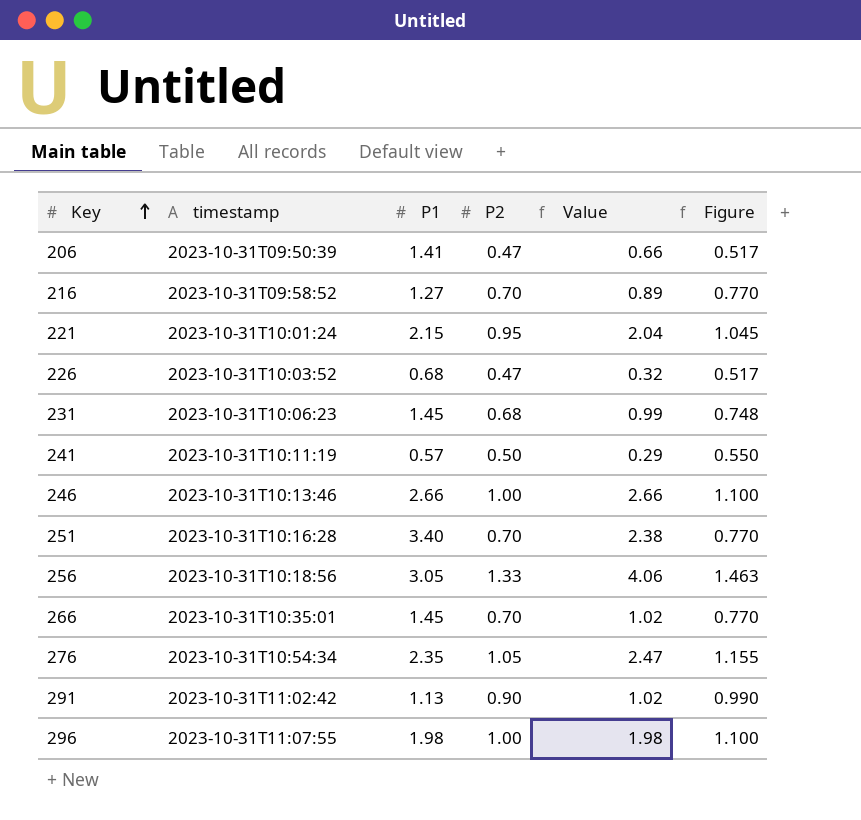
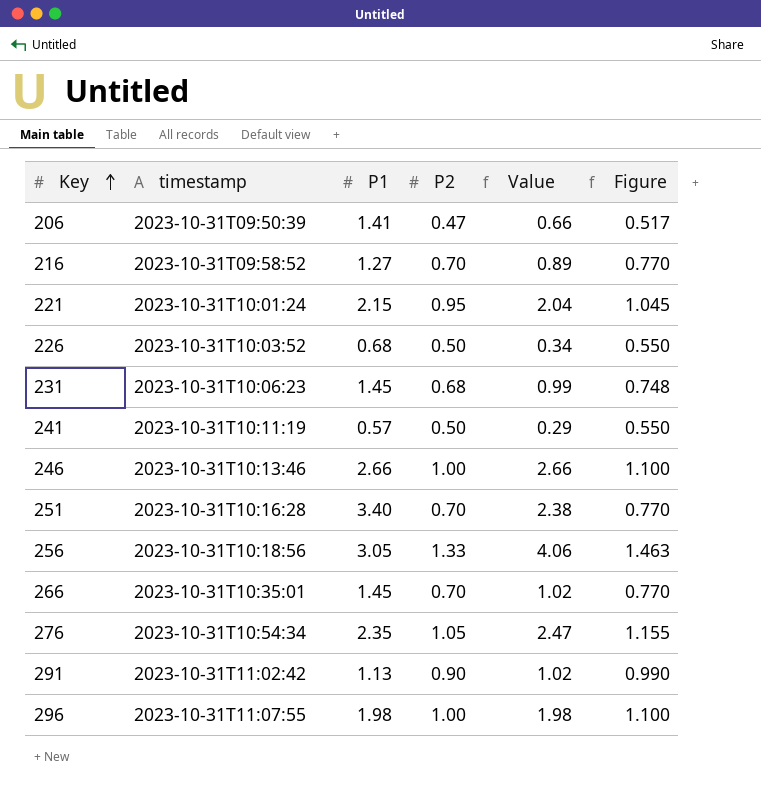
226 | P2: 0.47 -> 0.50
226 | Value: 0.32 -> 0.34
226 | Figure: 0.517 -> 0.550

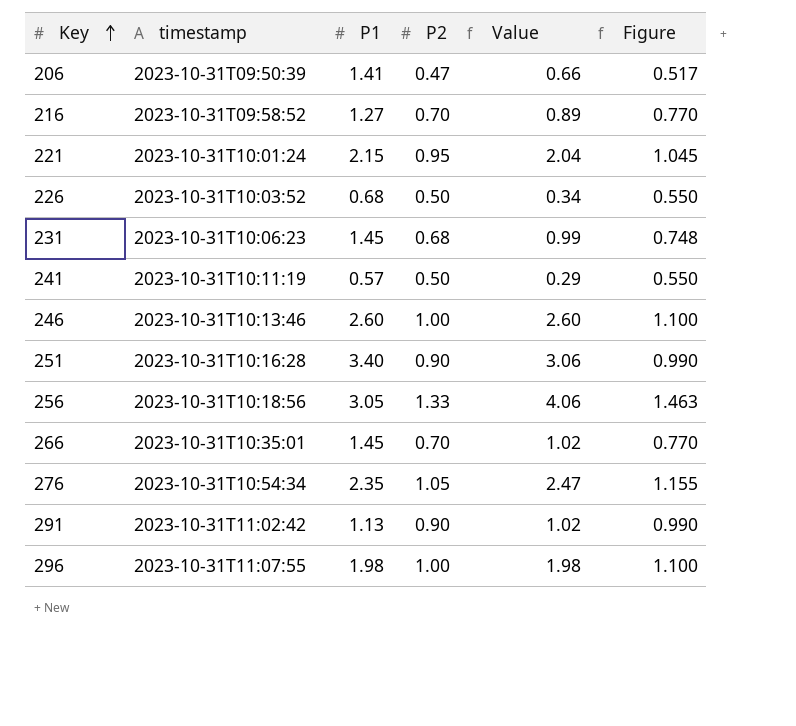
246 | P1: 2.66 -> 2.60
246 | Value: 2.66 -> 2.60
251 | P2: 0.70 -> 0.90
251 | Value: 2.38 -> 3.06
251 | Figure: 0.770 -> 0.990

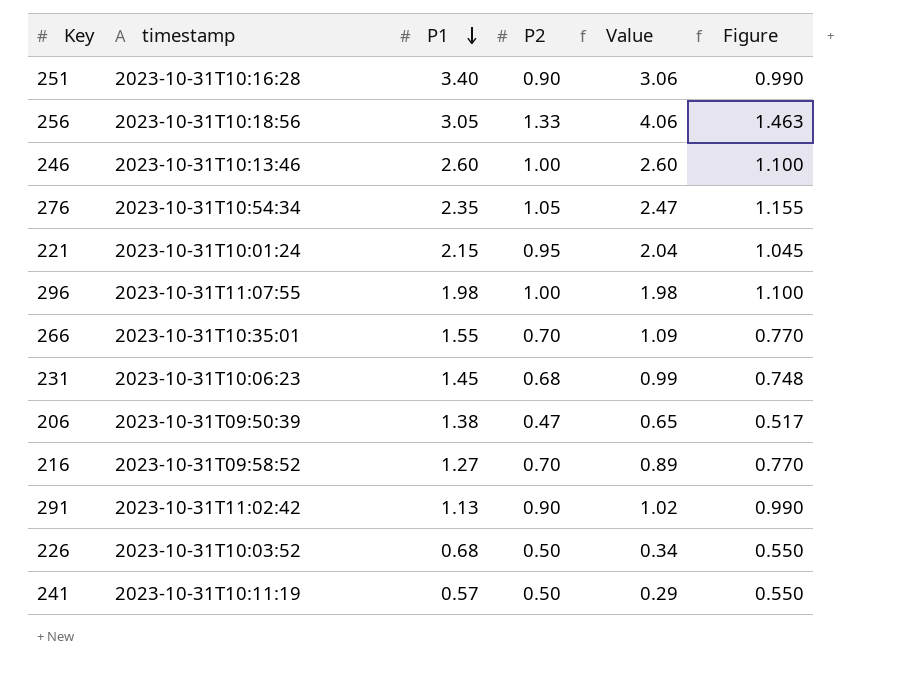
row order: Key ascending -> P1 descending
266 | P1: 1.45 -> 1.55
266 | Value: 1.02 -> 1.09
206 | P1: 1.41 -> 1.38
206 | Value: 0.66 -> 0.65

